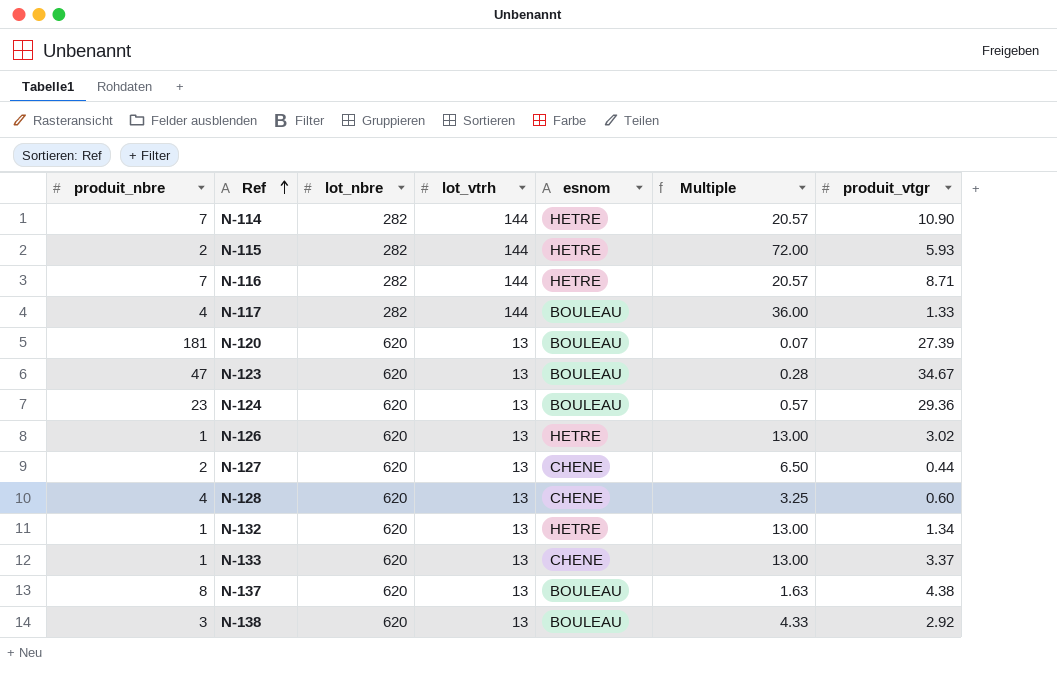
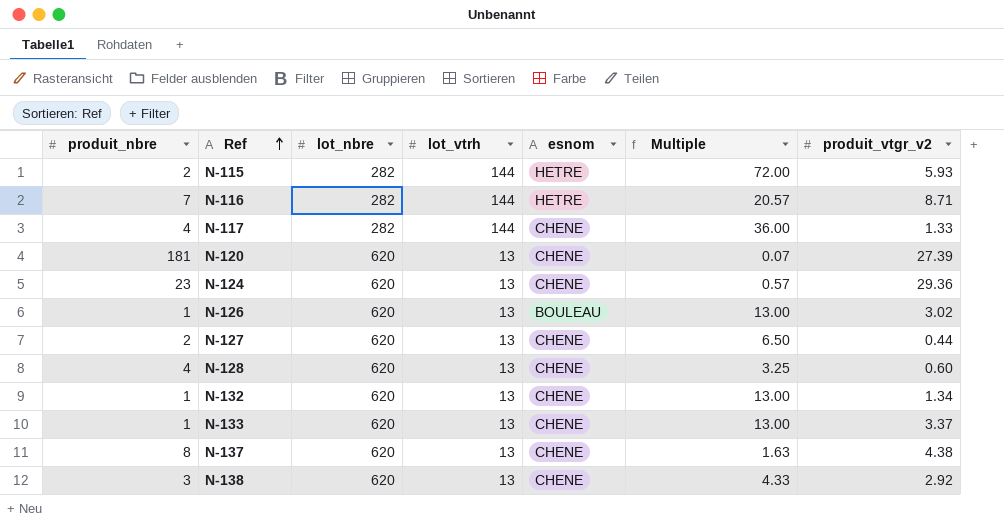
column name: produit_vtgr -> produit_vtgr_v2
row N-114: 7 | 282 | 144 | HETRE | 20.57 | 10.90 -> none
row N-123: 47 | 620 | 13 | BOULEAU | 0.28 | 34.67 -> none
N-117 | esnom: BOULEAU -> CHENE
N-120 | esnom: BOULEAU -> CHENE
N-124 | esnom: BOULEAU -> CHENE
N-126 | esnom: HETRE -> BOULEAU
N-132 | esnom: HETRE -> CHENE
N-137 | esnom: BOULEAU -> CHENE
N-138 | esnom: BOULEAU -> CHENE

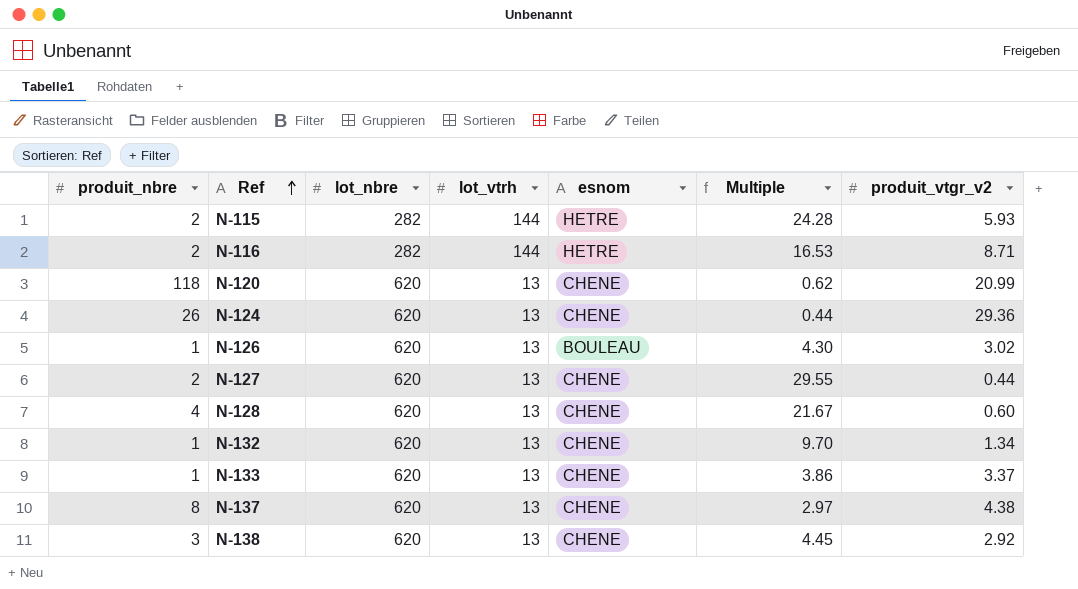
column Multiple | formula: [lot_vtrh] / [produit_nbre] -> [lot_vtrh] / [produit_vtgr_v2]
row N-117: 4 | 282 | 144 | CHENE | 36.00 | 1.33 -> none
N-116 | produit_nbre: 7 -> 2
N-120 | produit_nbre: 181 -> 118
N-120 | produit_vtgr_v2: 27.39 -> 20.99
N-124 | produit_nbre: 23 -> 26

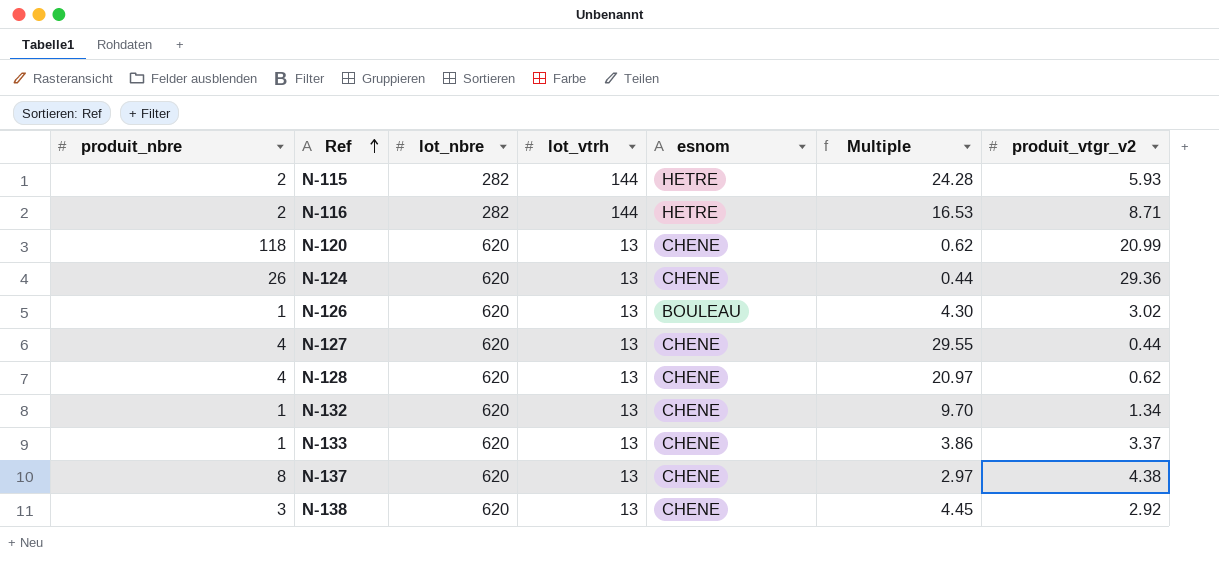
N-127 | produit_nbre: 2 -> 4
N-128 | Multiple: 21.67 -> 20.97
N-128 | produit_vtgr_v2: 0.60 -> 0.62

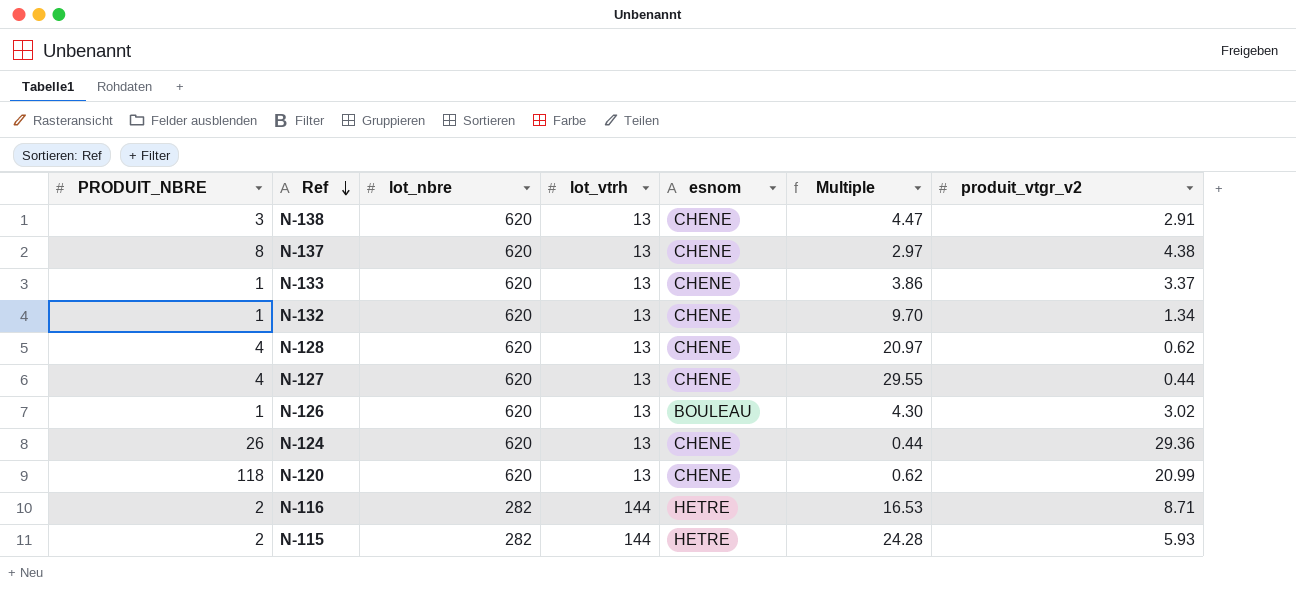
row order: Ref ascending -> Ref descending
column name: produit_nbre -> PRODUIT_NBRE
N-138 | Multiple: 4.45 -> 4.47
N-138 | produit_vtgr_v2: 2.92 -> 2.91

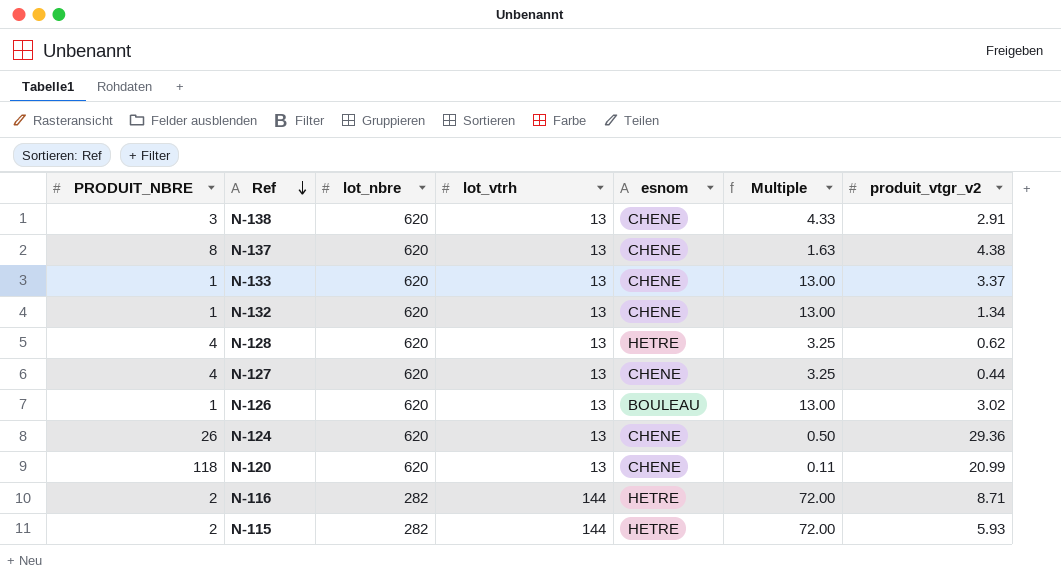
column Multiple | formula: [lot_vtrh] / [produit_vtgr_v2] -> [lot_vtrh] / [PRODUIT_NBRE]
N-128 | esnom: CHENE -> HETRE

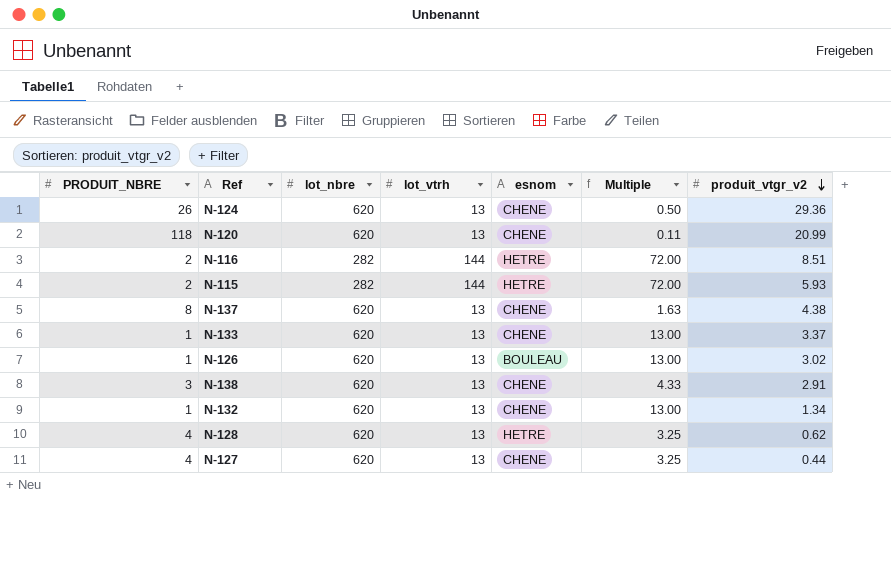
row order: Ref descending -> produit_vtgr_v2 descending
N-116 | produit_vtgr_v2: 8.71 -> 8.51

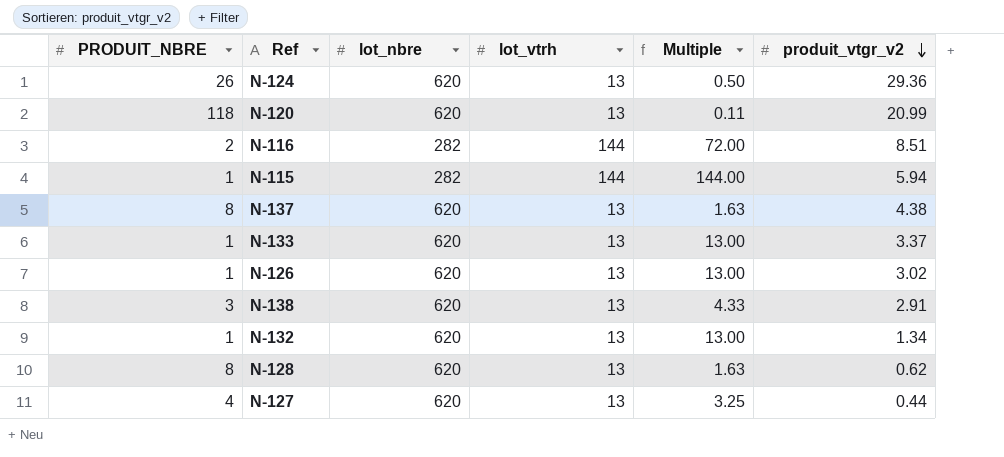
column esnom | position: 5 -> none
N-115 | PRODUIT_NBRE: 2 -> 1
N-115 | Multiple: 72.00 -> 144.00
N-115 | produit_vtgr_v2: 5.93 -> 5.94
N-128 | PRODUIT_NBRE: 4 -> 8
N-128 | Multiple: 3.25 -> 1.63

